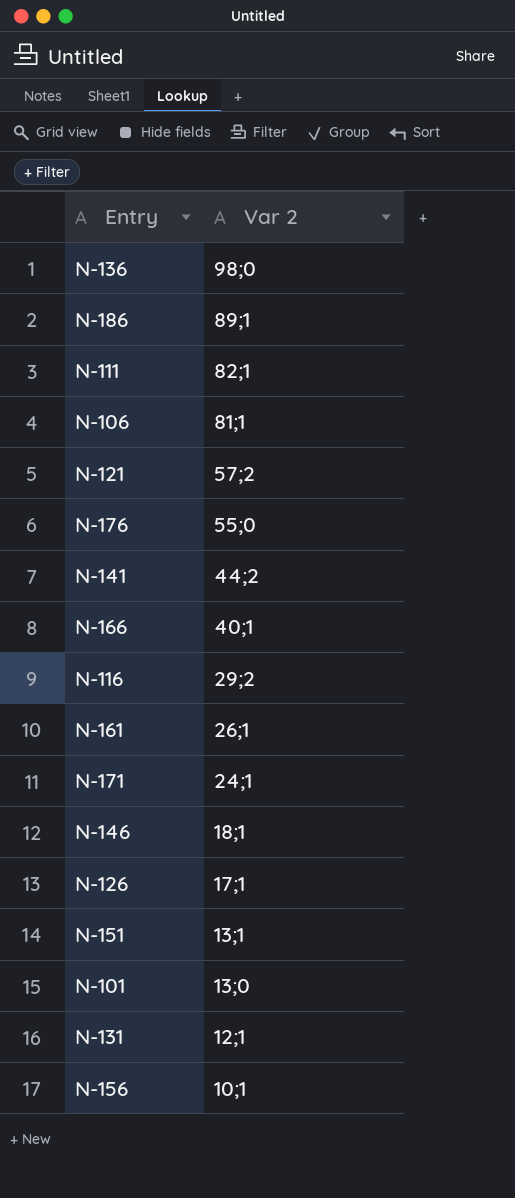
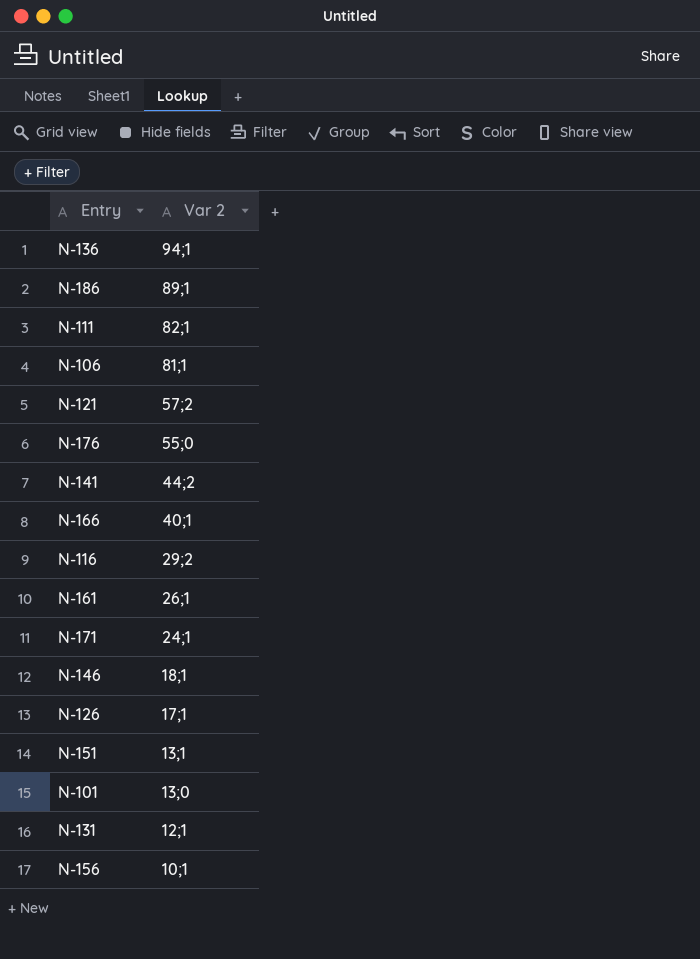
N-136 | Var 2: 98;0 -> 94;1

